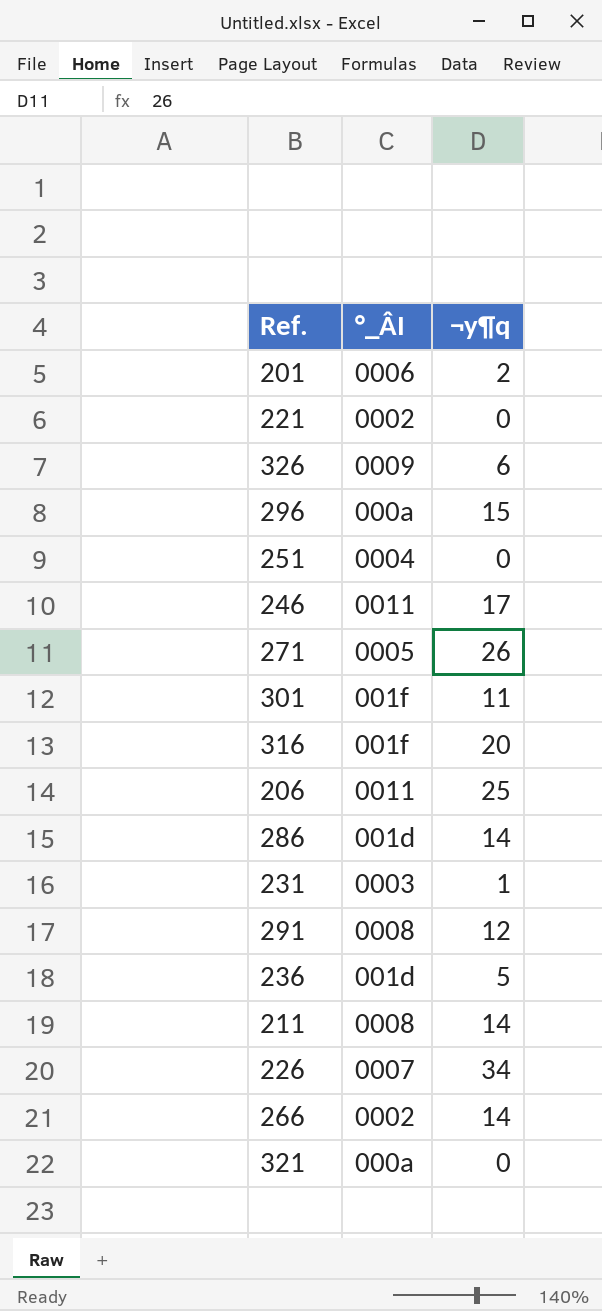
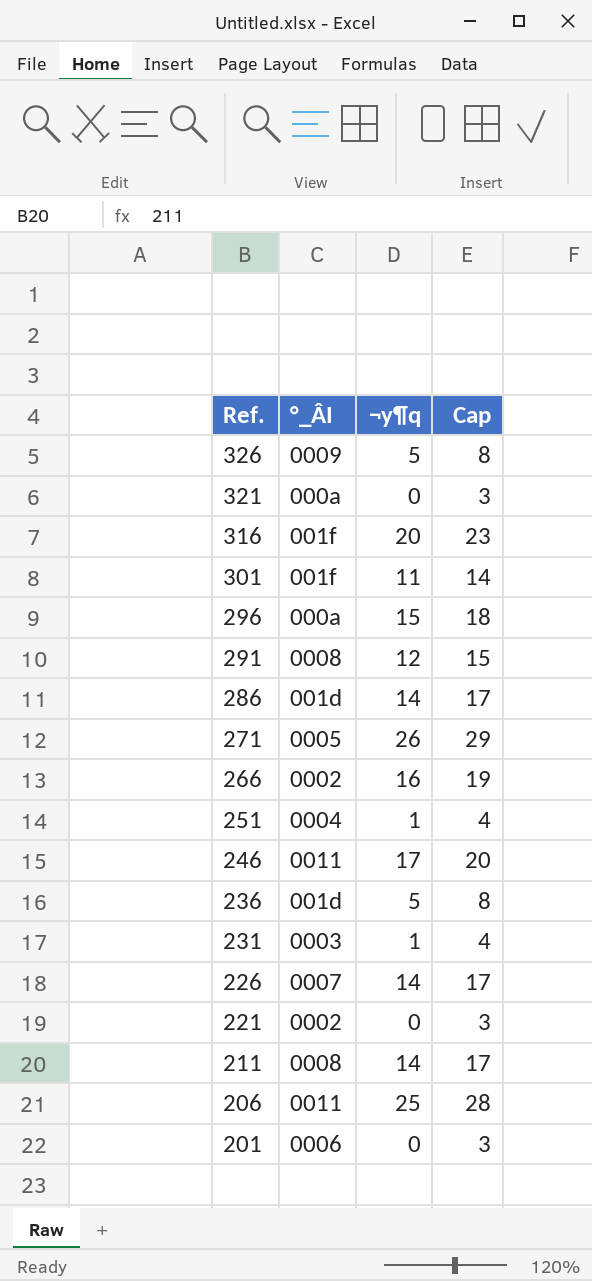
row order: none -> Ref. descending
column Cap | formula: none -> [¬y¶q] + 3
326 | ¬y¶q: 6 -> 5
266 | ¬y¶q: 14 -> 16
251 | ¬y¶q: 0 -> 1
226 | ¬y¶q: 34 -> 14
201 | ¬y¶q: 2 -> 0

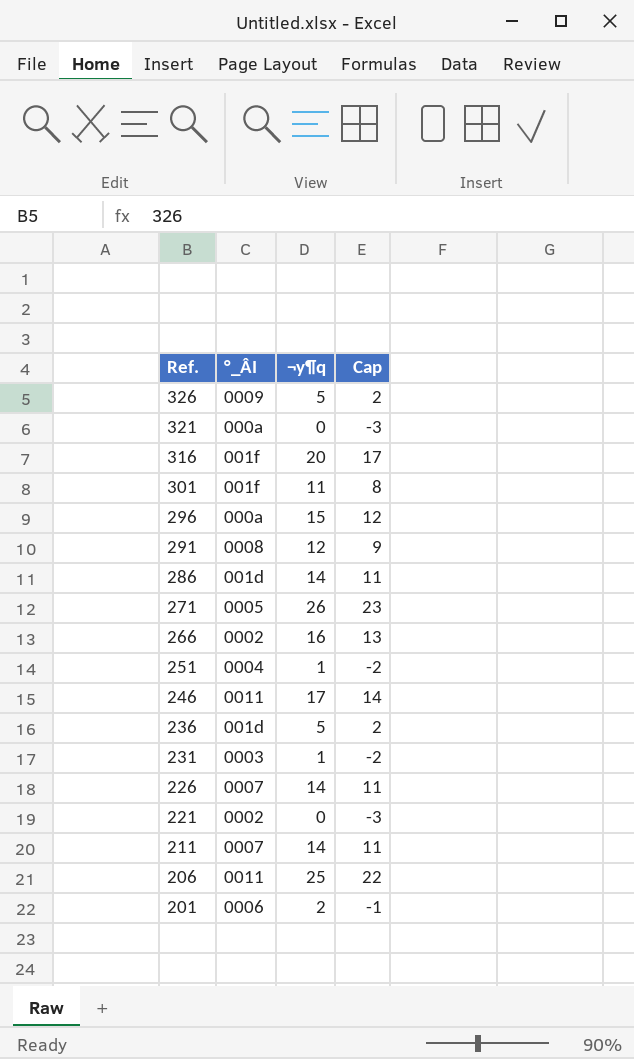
column Cap | formula: [¬y¶q] + 3 -> [¬y¶q] - 3
211 | °_ÂI: 0008 -> 0007
201 | ¬y¶q: 0 -> 2

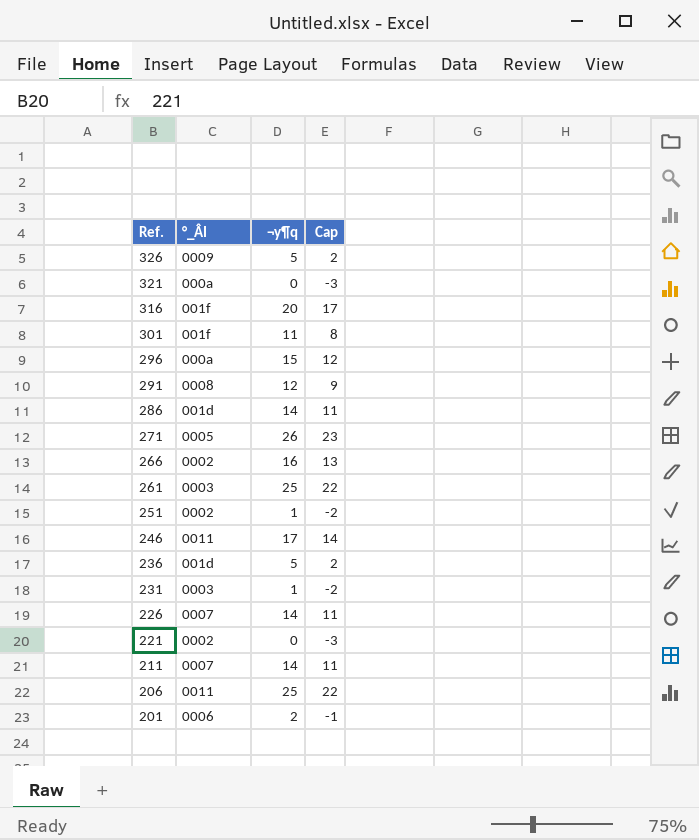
row 261: none -> 0003 | 25 | 22
251 | °_ÂI: 0004 -> 0002

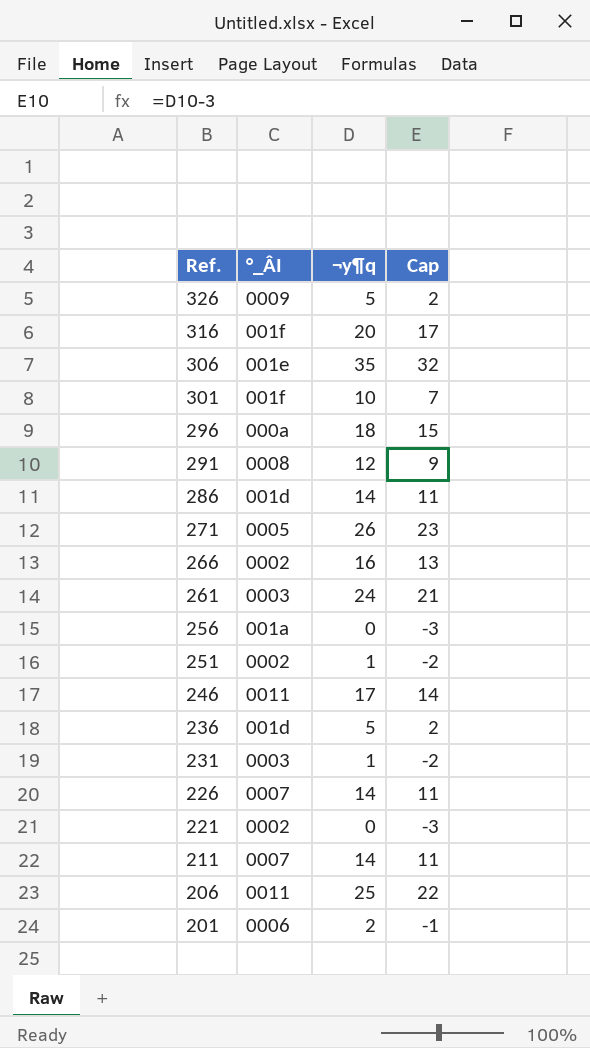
row 321: 000a | 0 | -3 -> none
row 306: none -> 001e | 35 | 32
301 | ¬y¶q: 11 -> 10
301 | Cap: 8 -> 7
296 | ¬y¶q: 15 -> 18
296 | Cap: 12 -> 15
261 | ¬y¶q: 25 -> 24
261 | Cap: 22 -> 21
row 256: none -> 001a | 0 | -3

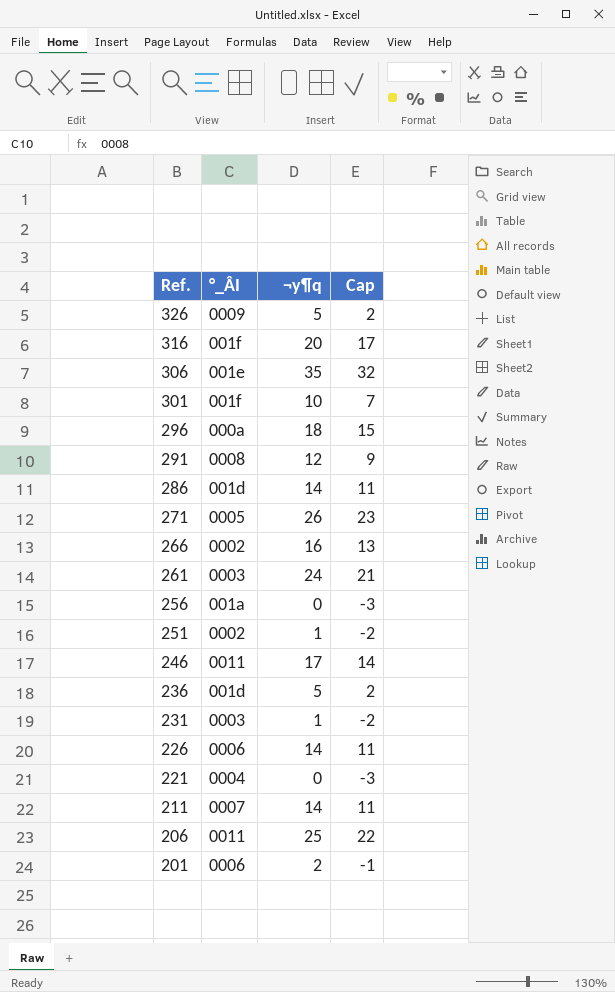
226 | °_ÂI: 0007 -> 0006
221 | °_ÂI: 0002 -> 0004

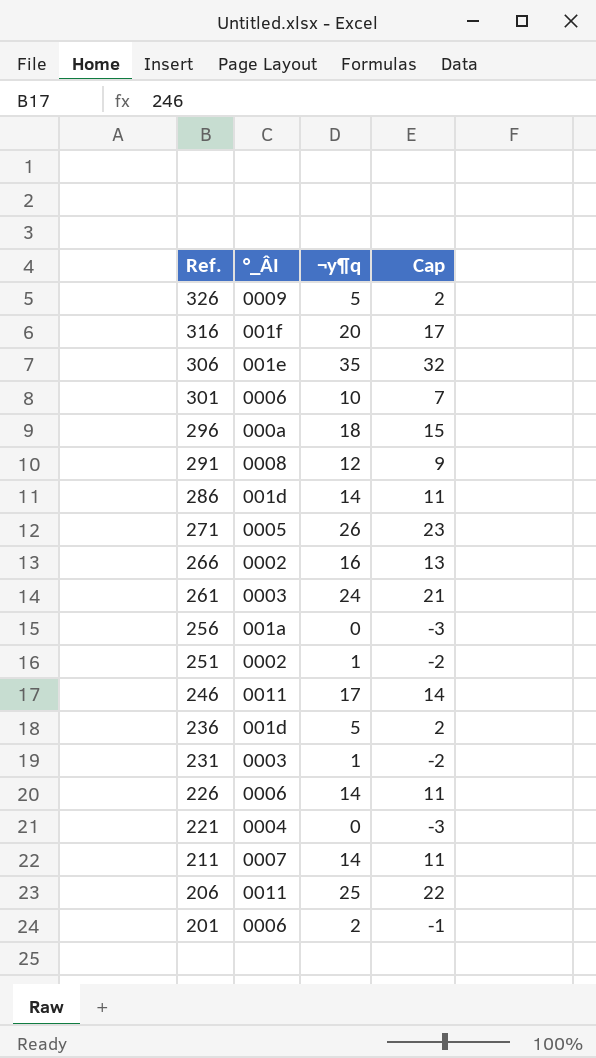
301 | °_ÂI: 001f -> 0006

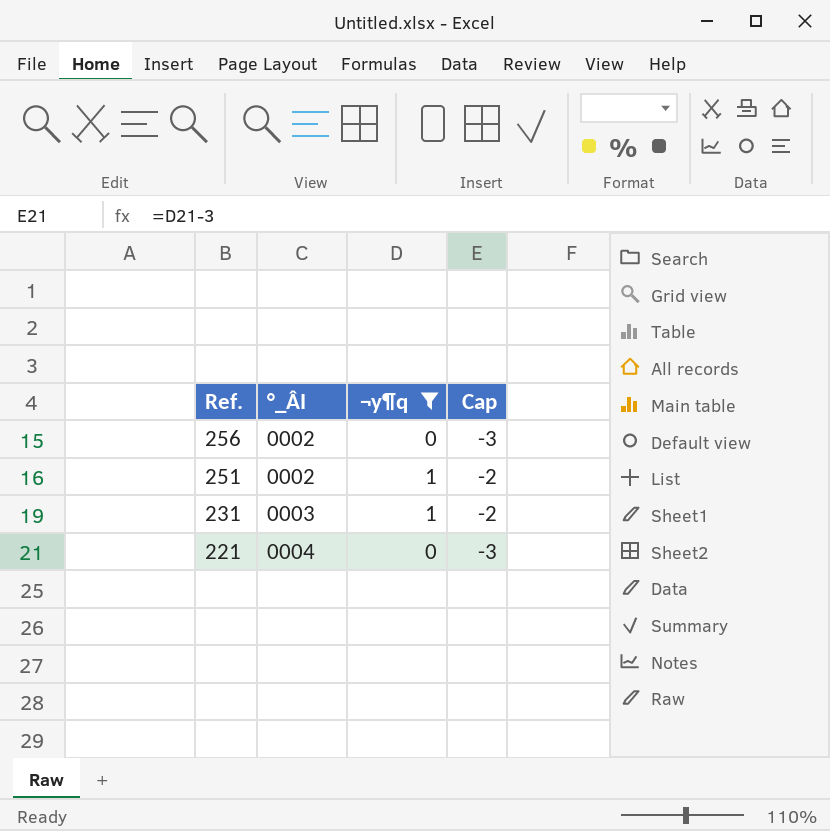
filter: none -> ¬y¶q <= 1
256 | °_ÂI: 001a -> 0002

